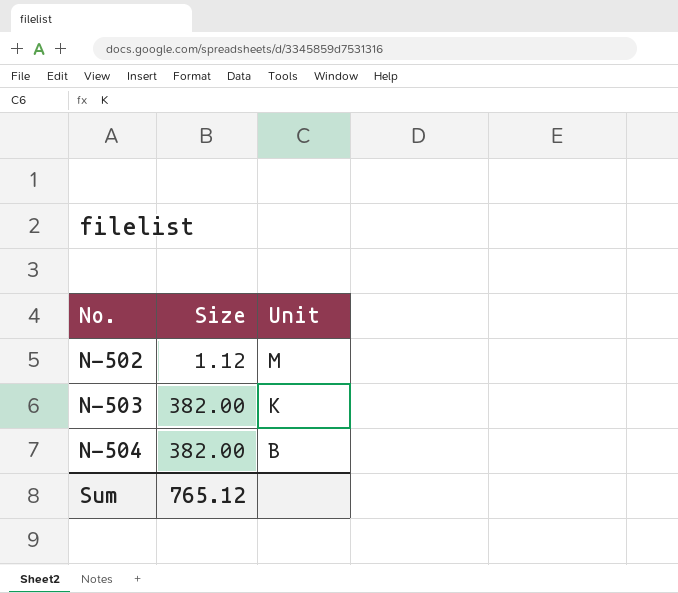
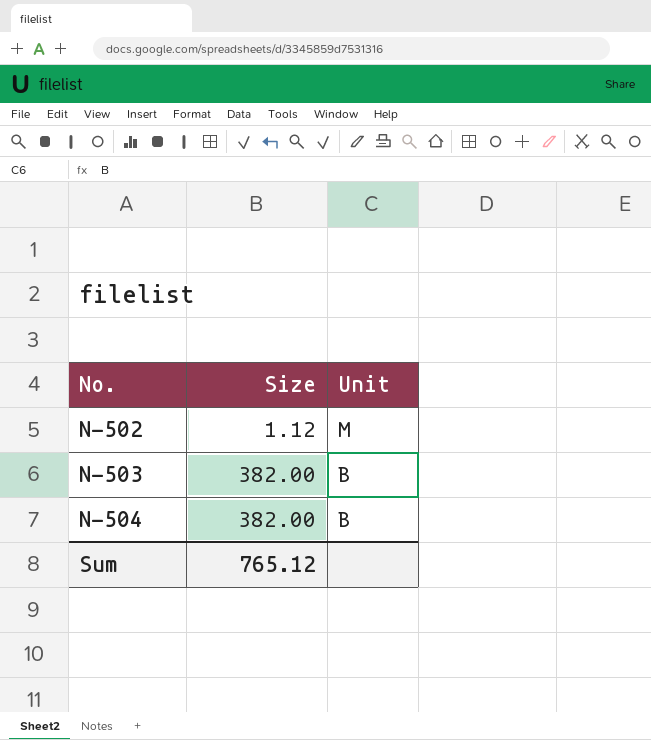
N-503 | Unit: K -> B

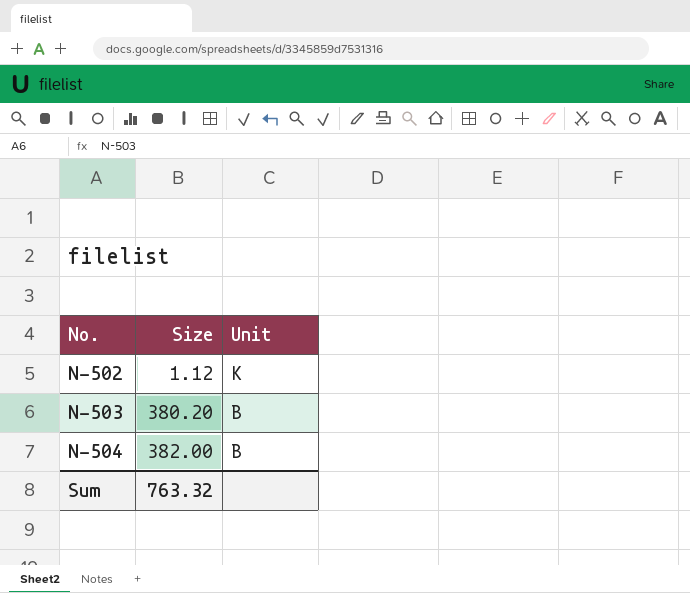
N-502 | Unit: M -> K
N-503 | Size: 382.00 -> 380.20
Sum | Size: 765.12 -> 763.32

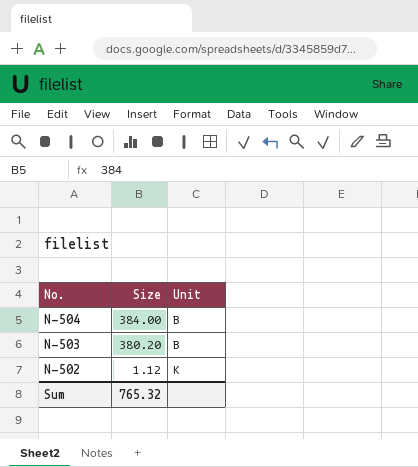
row order: No. ascending -> No. descending
N-504 | Size: 382.00 -> 384.00
Sum | Size: 763.32 -> 765.32

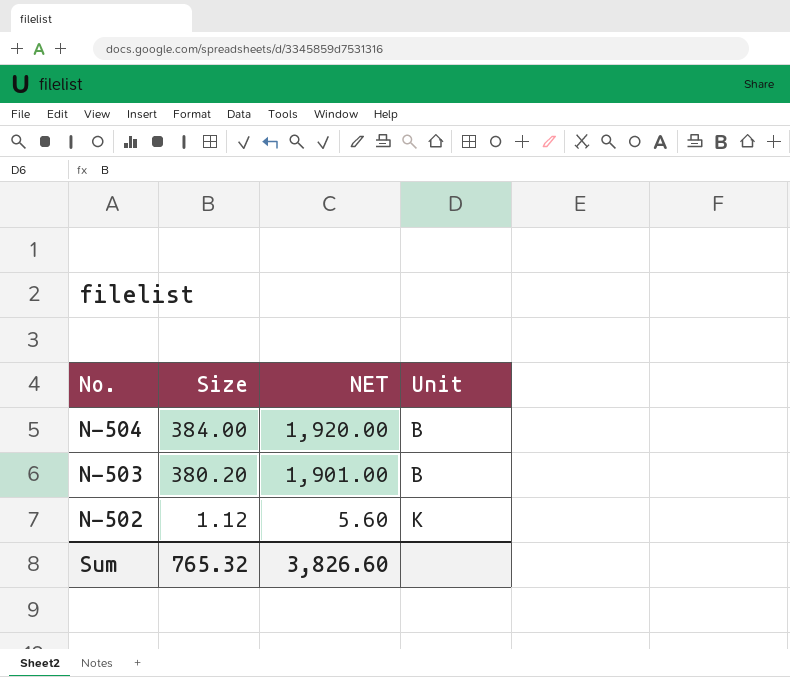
column NET | formula: none -> [Size] * 5

